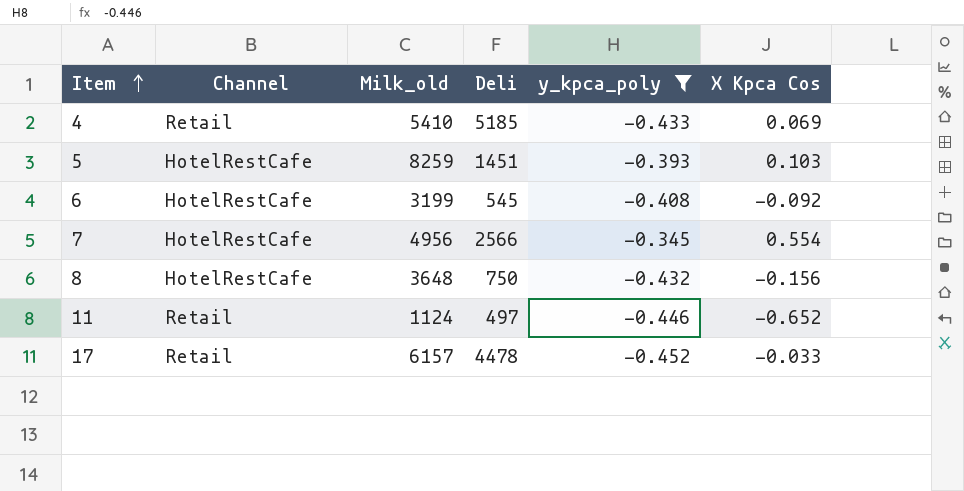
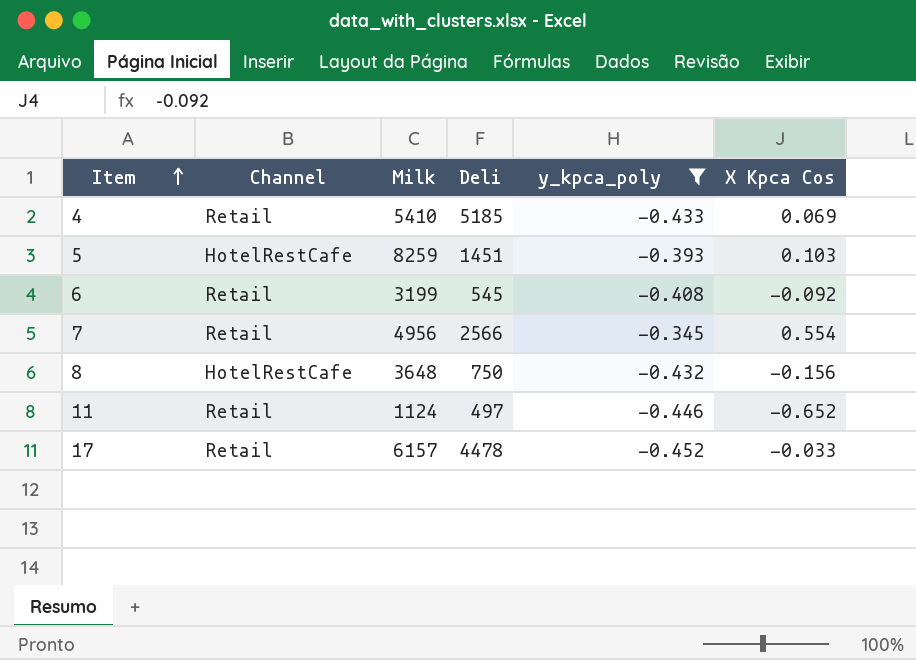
column name: Milk_old -> Milk
6 | Channel: HotelRestCafe -> Retail
7 | Channel: HotelRestCafe -> Retail

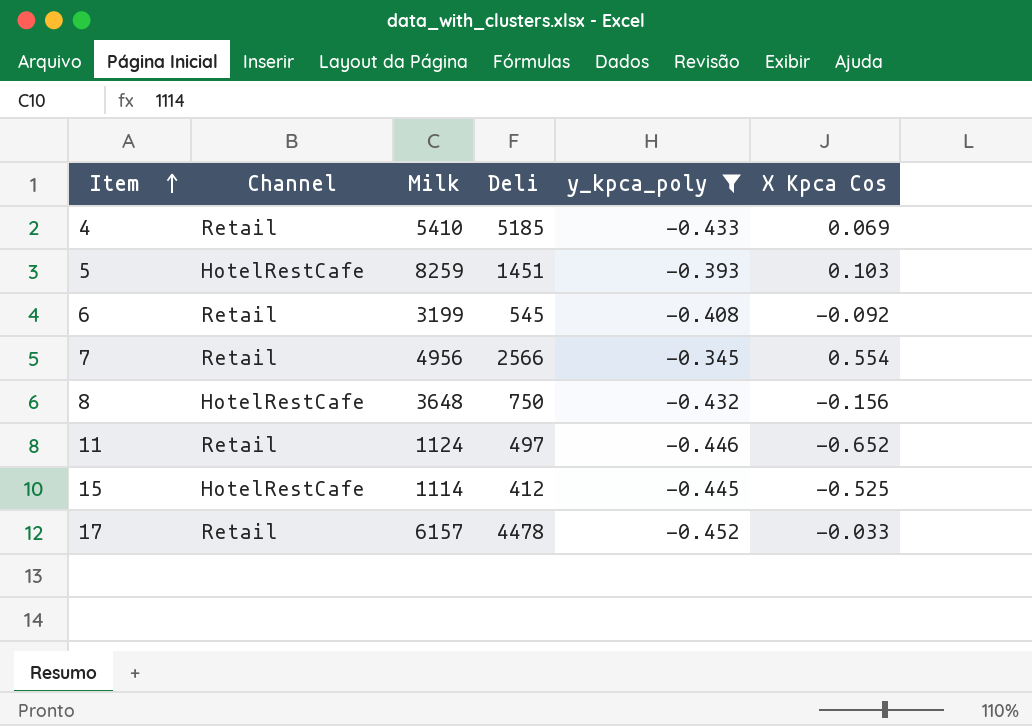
row 15: none -> HotelRestCafe | 1114 | 412 | -0.445 | -0.525

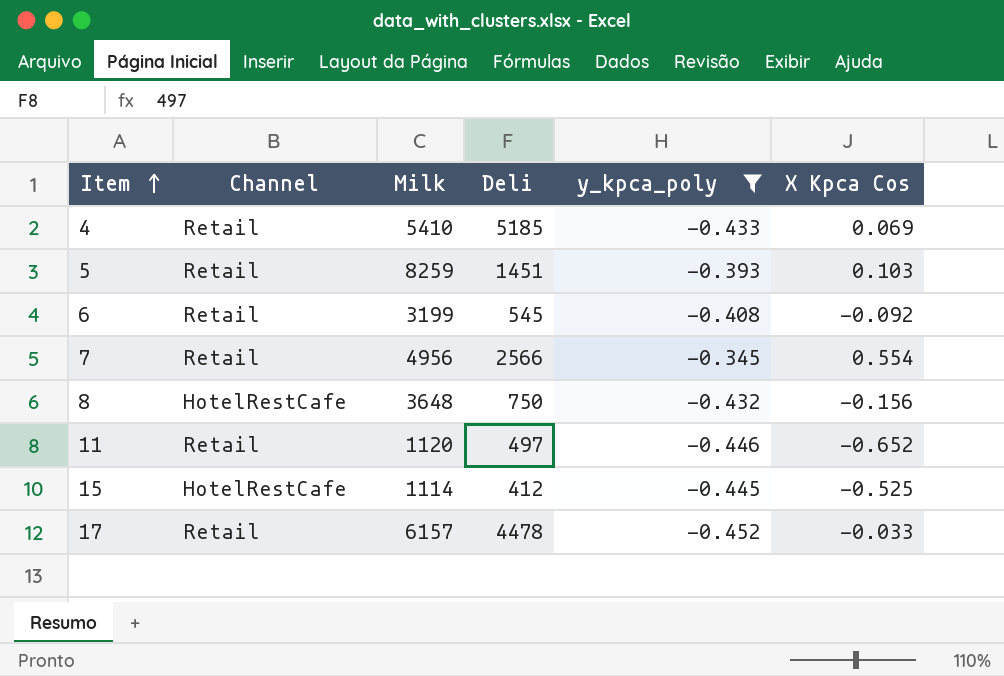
5 | Channel: HotelRestCafe -> Retail
11 | Milk: 1124 -> 1120

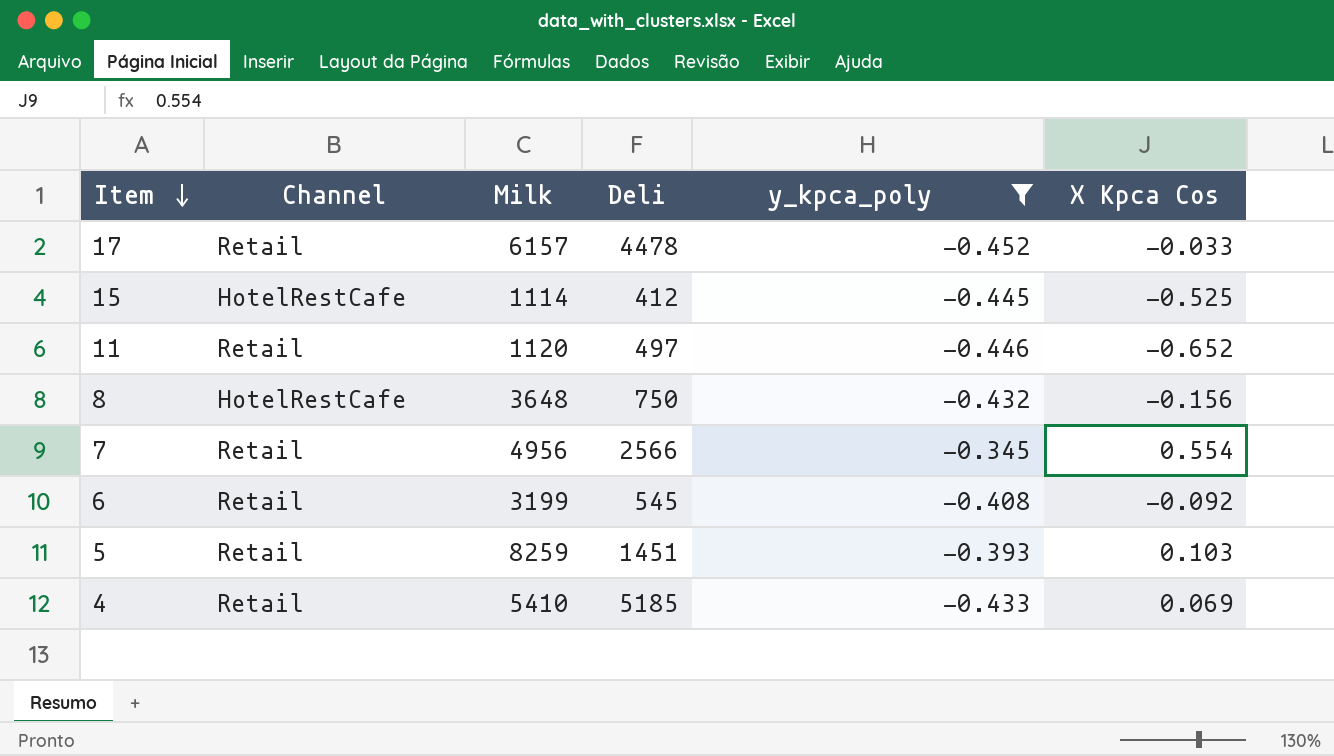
row order: Item ascending -> Item descending

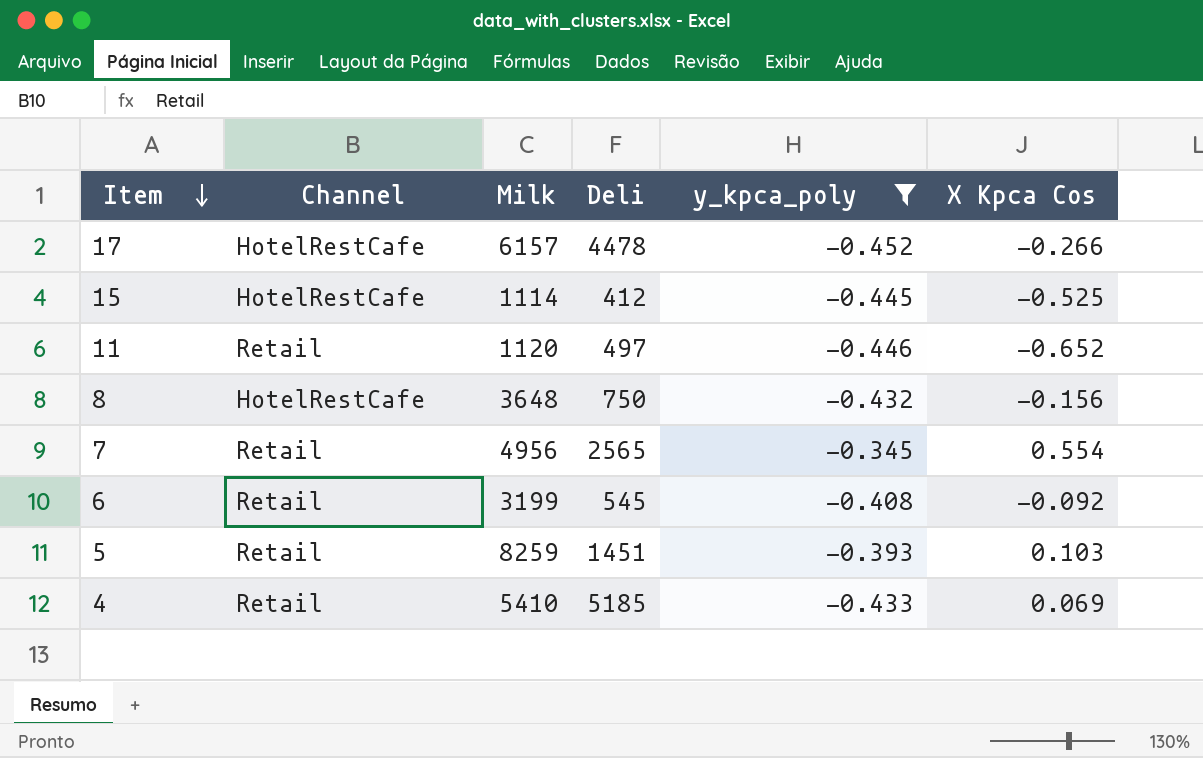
17 | Channel: Retail -> HotelRestCafe
17 | X Kpca Cos: -0.033 -> -0.266
7 | Deli: 2566 -> 2565

